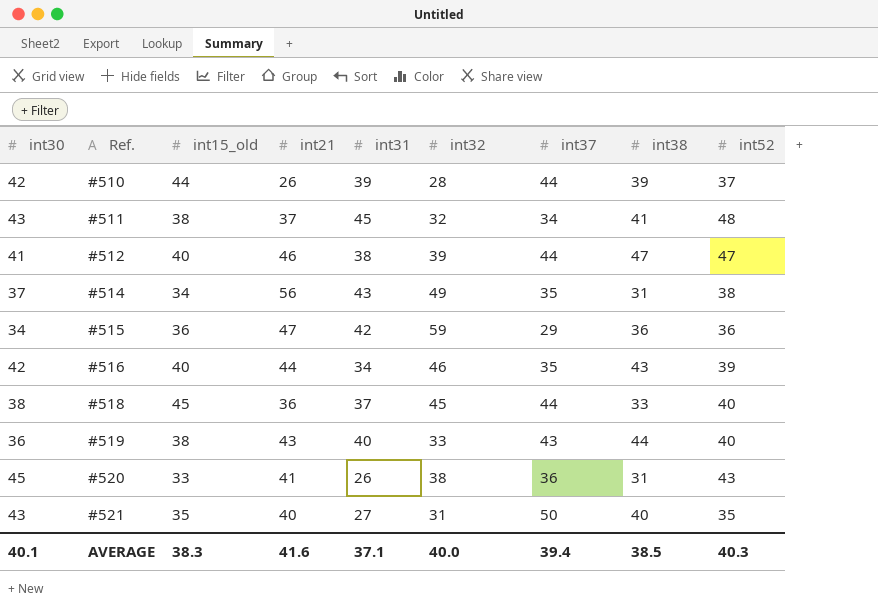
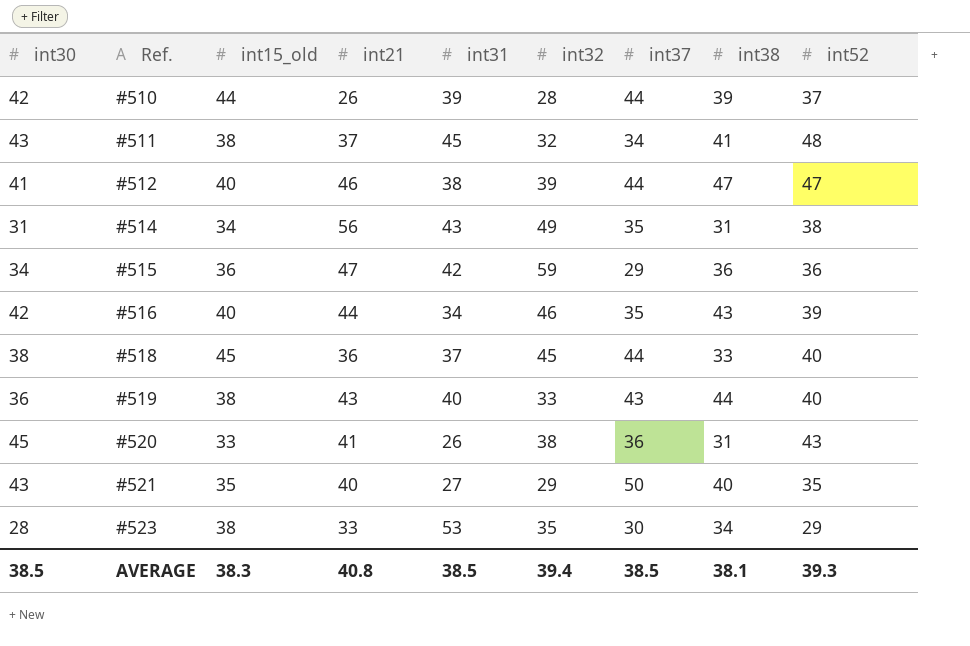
#514 | int30: 37 -> 31
#521 | int32: 31 -> 29
row #523: none -> 28 | 38 | 33 | 53 | 35 | 30 | 34 | 29
AVERAGE | int30: 40.1 -> 38.5
AVERAGE | int21: 41.6 -> 40.8
AVERAGE | int31: 37.1 -> 38.5
AVERAGE | int32: 40.0 -> 39.4
AVERAGE | int37: 39.4 -> 38.5
AVERAGE | int38: 38.5 -> 38.1
AVERAGE | int52: 40.3 -> 39.3

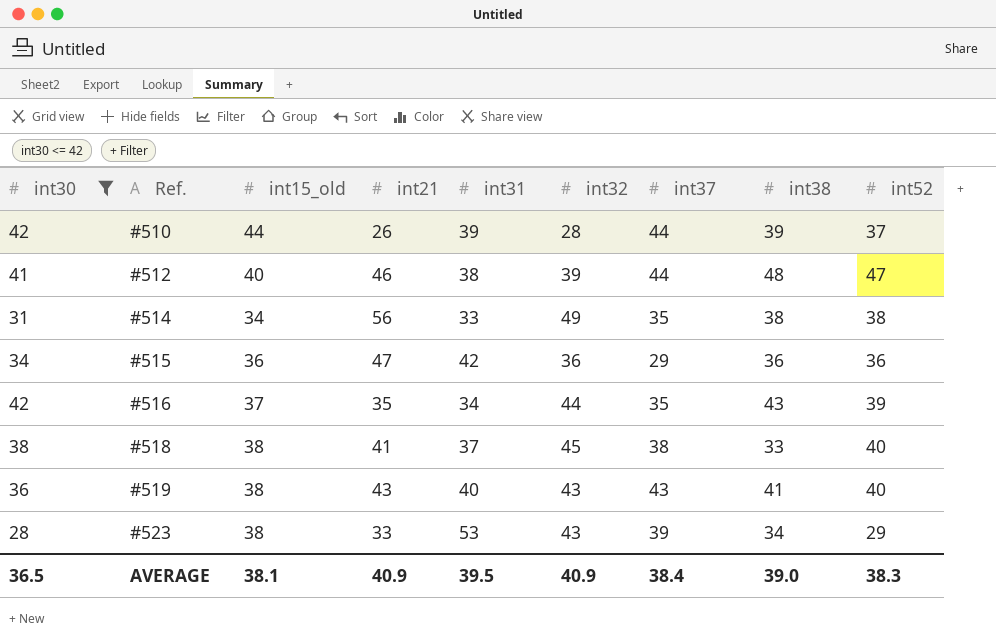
filter: none -> int30 <= 42
#512 | int38: 47 -> 48
#514 | int31: 43 -> 33
#514 | int38: 31 -> 38
#515 | int32: 59 -> 36
#516 | int15_old: 40 -> 37
#516 | int21: 44 -> 35
#516 | int32: 46 -> 44
#518 | int15_old: 45 -> 38
#518 | int21: 36 -> 41
#518 | int37: 44 -> 38
#519 | int32: 33 -> 43
#519 | int38: 44 -> 41
#523 | int32: 35 -> 43
#523 | int37: 30 -> 39
AVERAGE | int30: 38.5 -> 36.5
AVERAGE | int15_old: 38.3 -> 38.1
AVERAGE | int21: 40.8 -> 40.9
AVERAGE | int31: 38.5 -> 39.5
AVERAGE | int32: 39.4 -> 40.9
AVERAGE | int37: 38.5 -> 38.4
AVERAGE | int38: 38.1 -> 39.0
AVERAGE | int52: 39.3 -> 38.3

